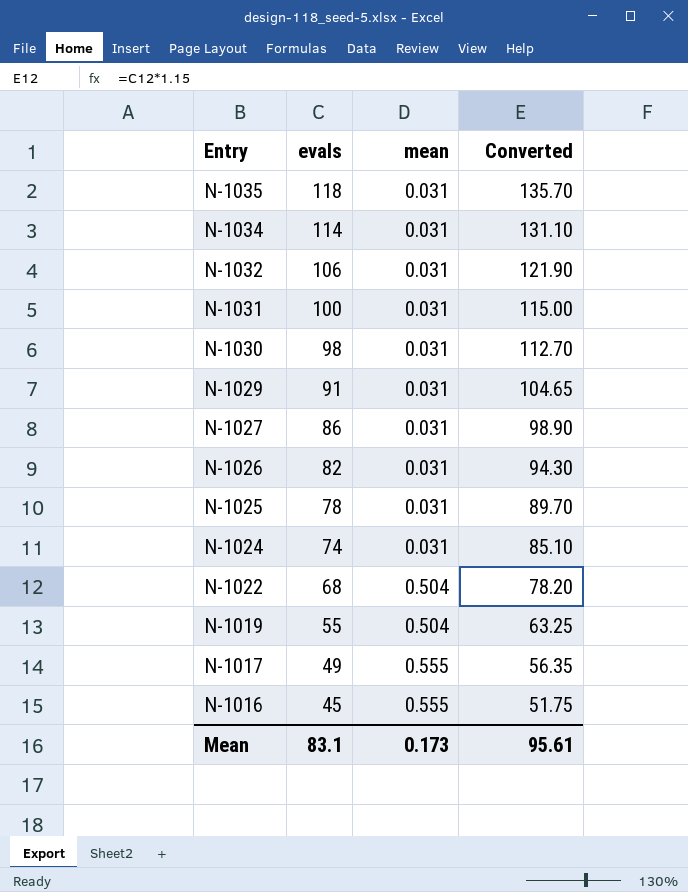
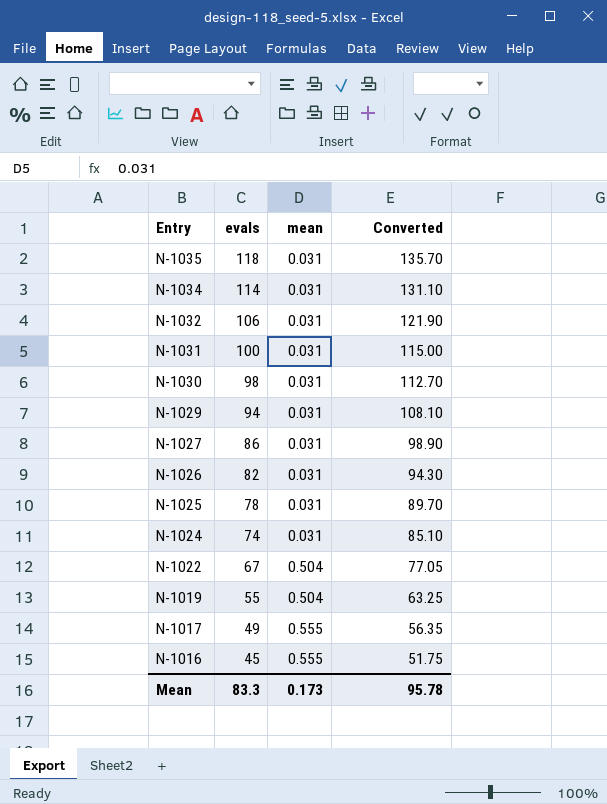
N-1029 | evals: 91 -> 94
N-1029 | Converted: 104.65 -> 108.10
N-1022 | evals: 68 -> 67
N-1022 | Converted: 78.20 -> 77.05
Mean | evals: 83.1 -> 83.3
Mean | Converted: 95.61 -> 95.78

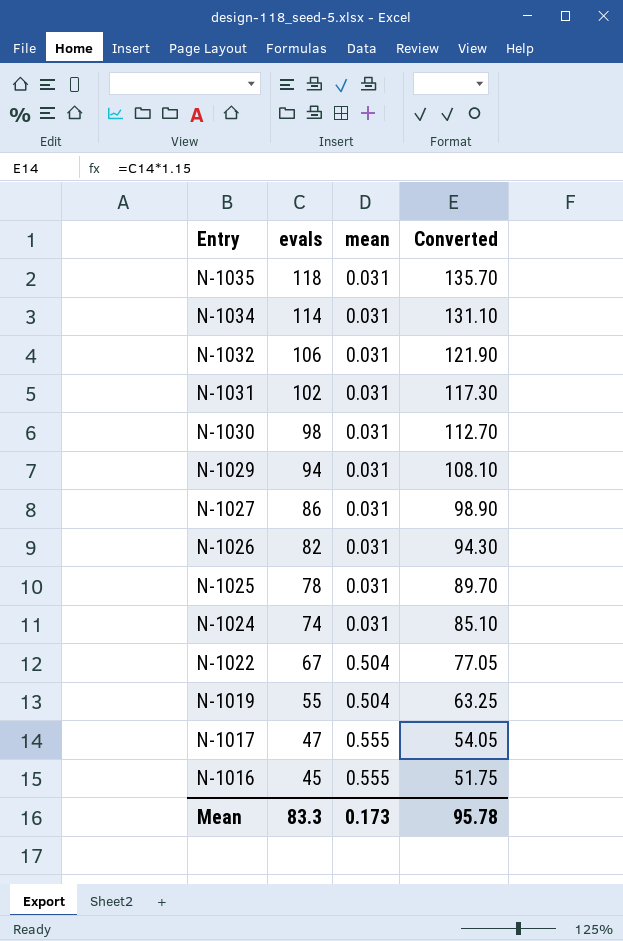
N-1031 | evals: 100 -> 102
N-1031 | Converted: 115.00 -> 117.30
N-1017 | evals: 49 -> 47
N-1017 | Converted: 56.35 -> 54.05

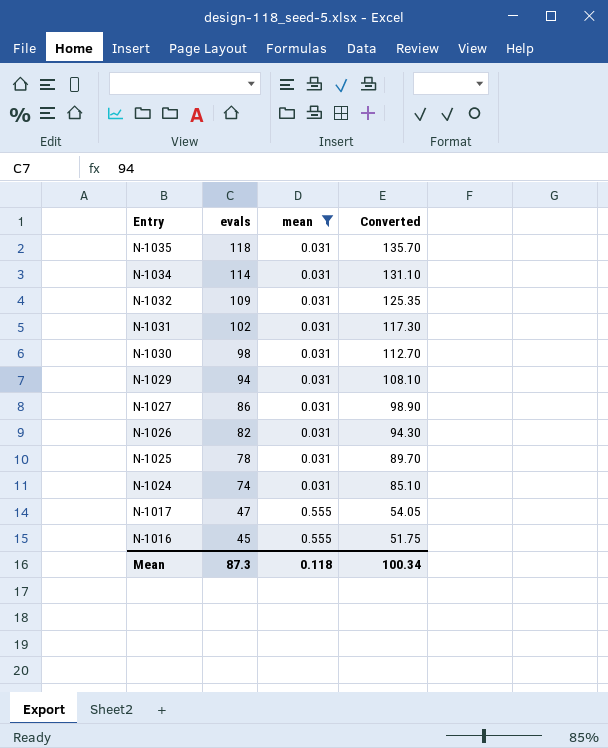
filter: none -> mean != 0.504
N-1032 | evals: 106 -> 109
N-1032 | Converted: 121.90 -> 125.35
Mean | evals: 83.3 -> 87.3
Mean | mean: 0.173 -> 0.118
Mean | Converted: 95.78 -> 100.34

